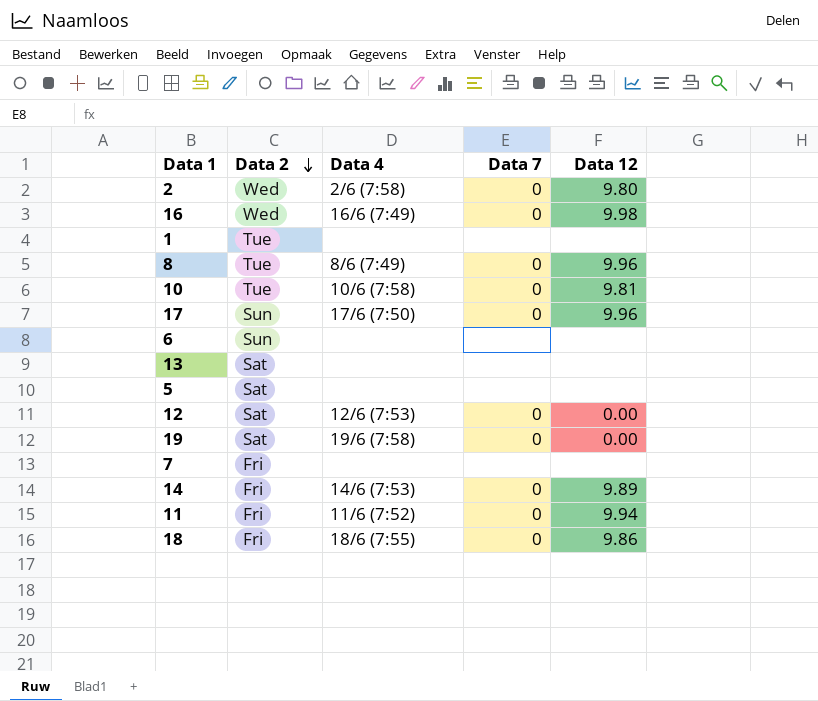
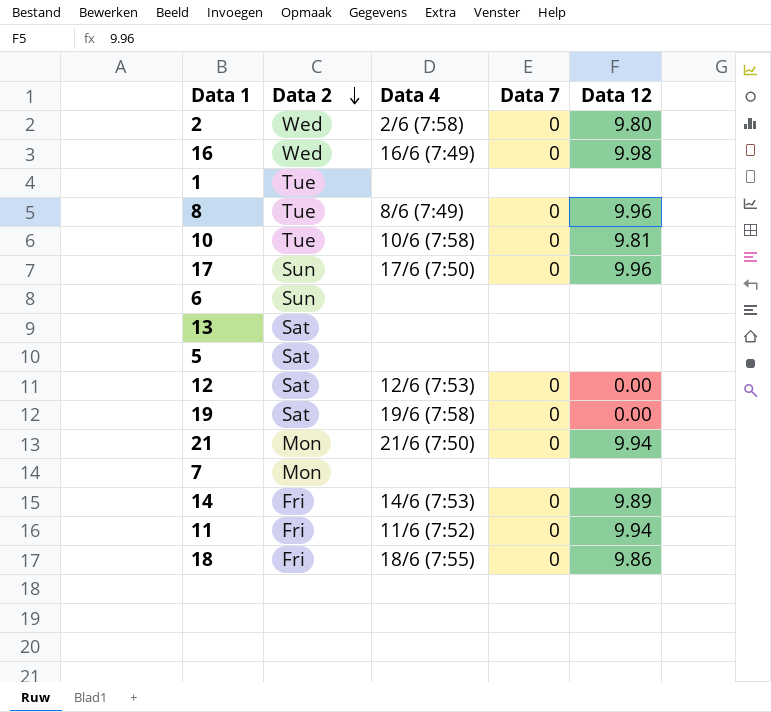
row 21: none -> Mon | 21/6 (7:50) | 0 | 9.94
7 | Data 2: Fri -> Mon

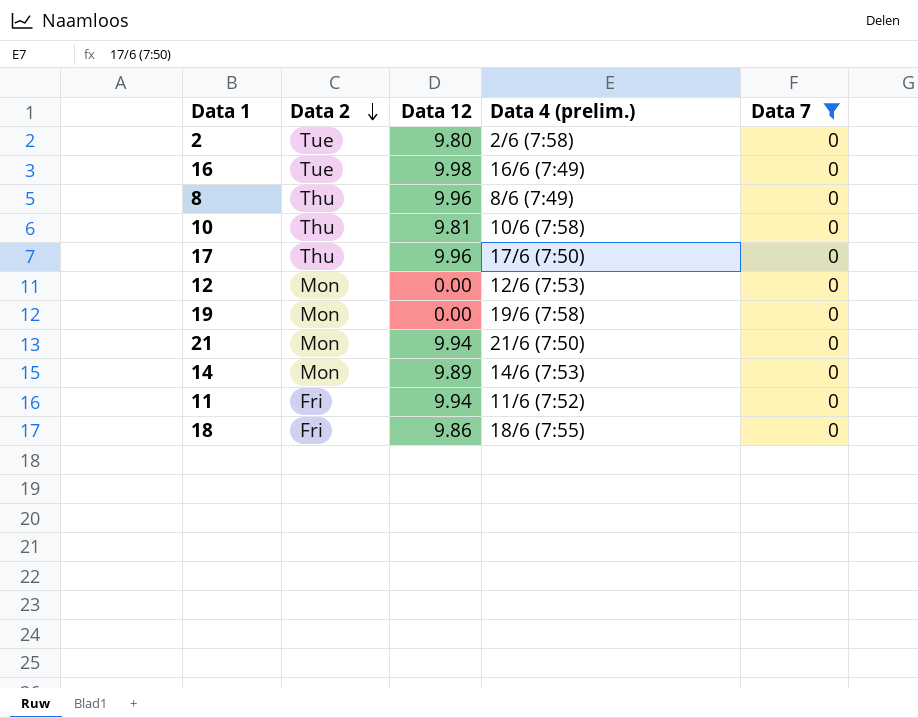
filter: none -> Data 7 = 0
column Data 12 | position: 5 -> 3
column name: Data 4 -> Data 4 (prelim.)
2 | Data 2: Wed -> Tue
16 | Data 2: Wed -> Tue
8 | Data 2: Tue -> Thu
10 | Data 2: Tue -> Thu
17 | Data 2: Sun -> Thu
12 | Data 2: Sat -> Mon
19 | Data 2: Sat -> Mon
14 | Data 2: Fri -> Mon

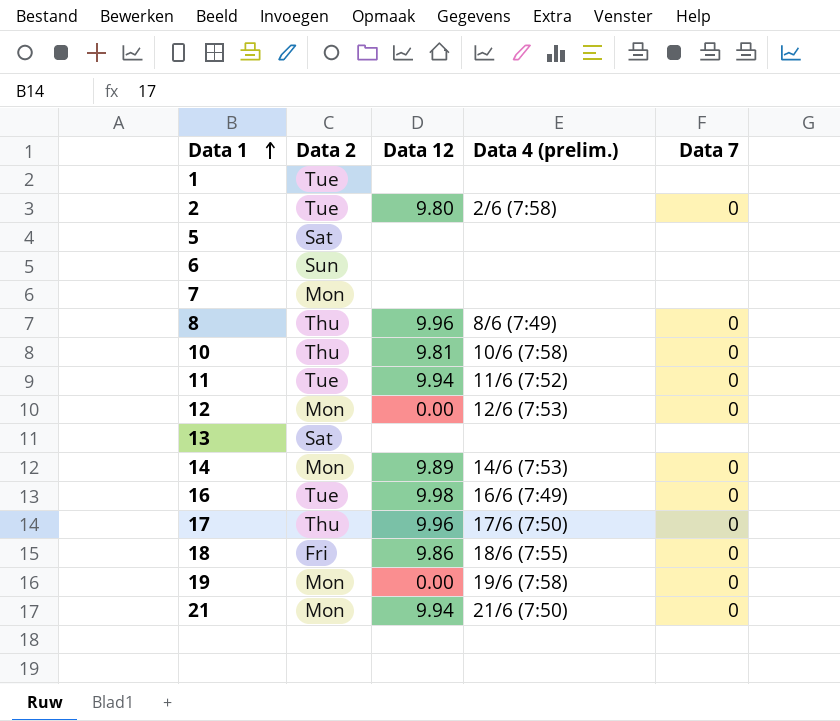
filter: Data 7 = 0 -> none
row order: Data 2 descending -> Data 1 ascending
11 | Data 2: Fri -> Tue

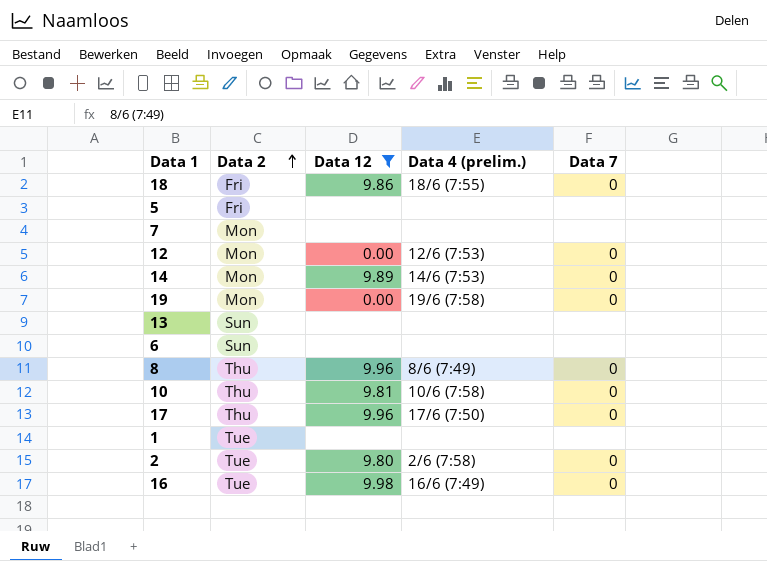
filter: none -> Data 12 != 9.94
row order: Data 1 ascending -> Data 2 ascending
5 | Data 2: Sat -> Fri
13 | Data 2: Sat -> Sun

